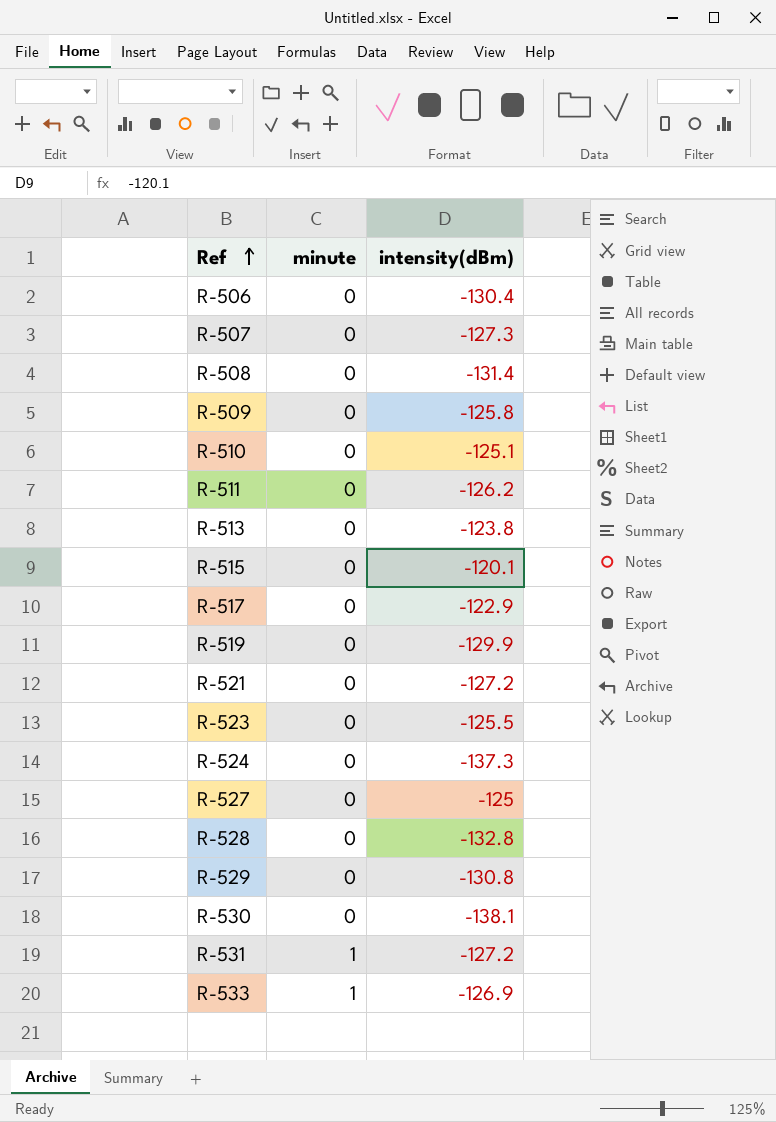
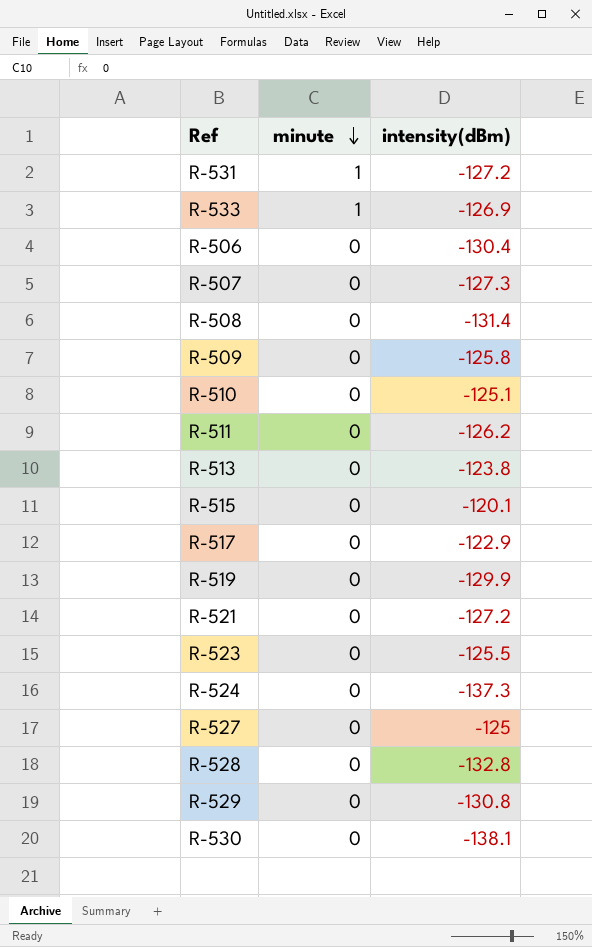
row order: Ref ascending -> minute descending

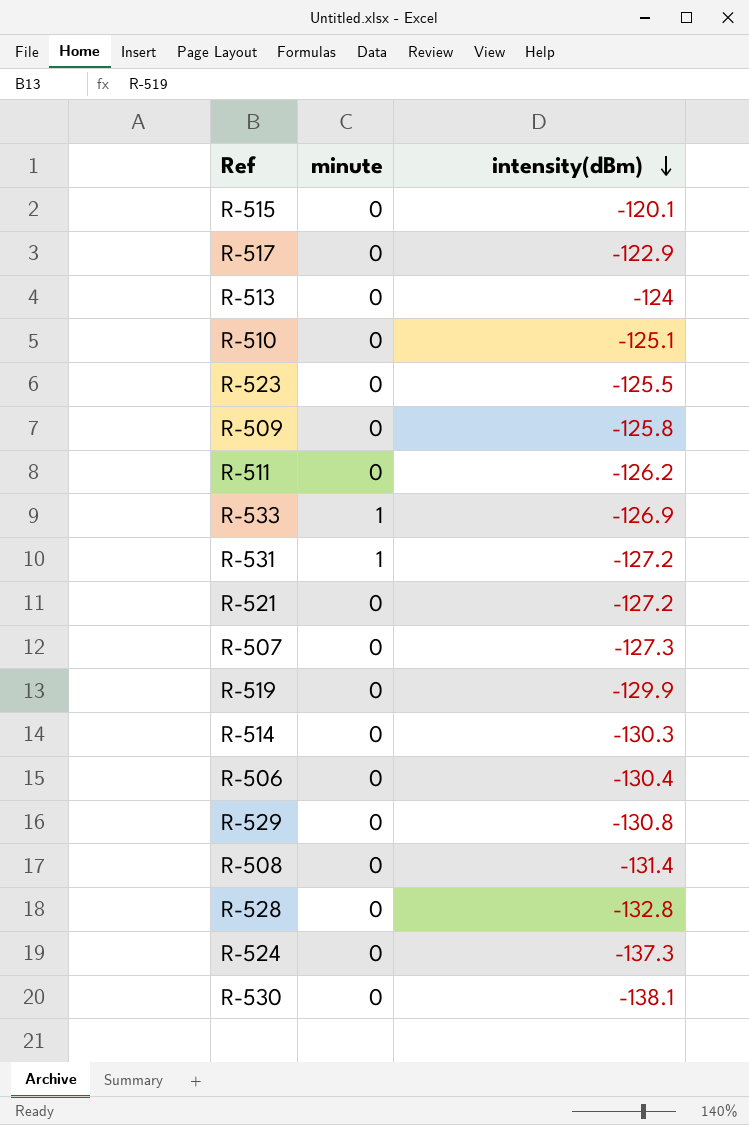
row order: minute descending -> intensity(dBm) descending
row R-527: 0 | -125 -> none
R-513 | intensity(dBm): -123.8 -> -124
row R-514: none -> 0 | -130.3

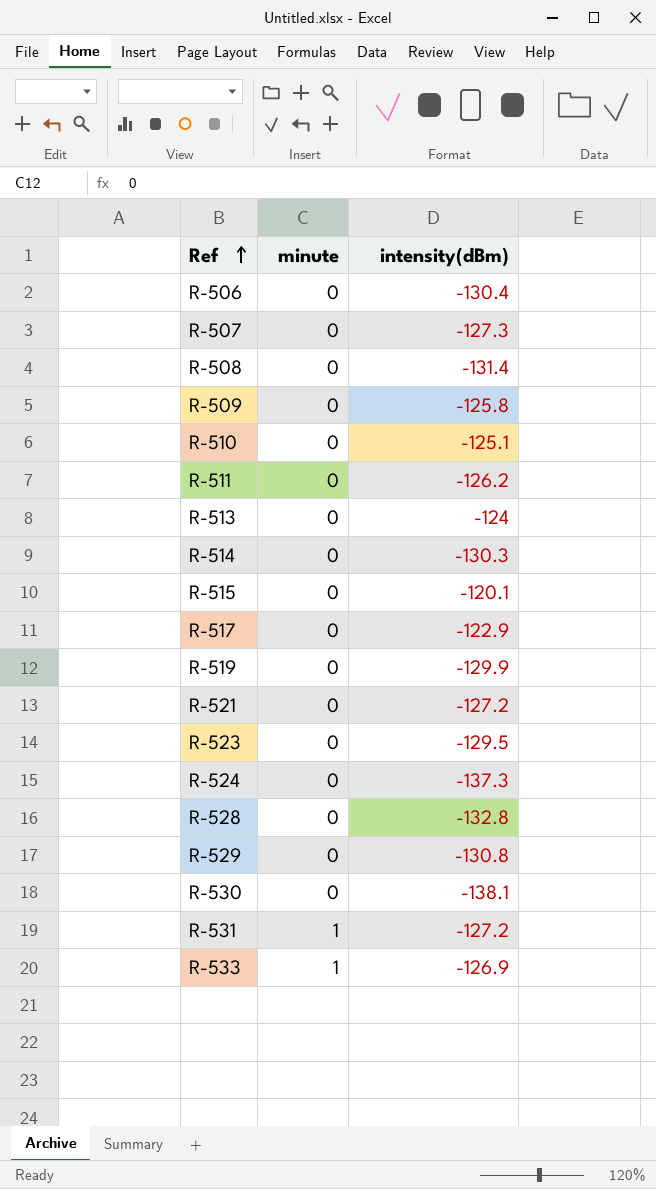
row order: intensity(dBm) descending -> Ref ascending
R-523 | intensity(dBm): -125.5 -> -129.5

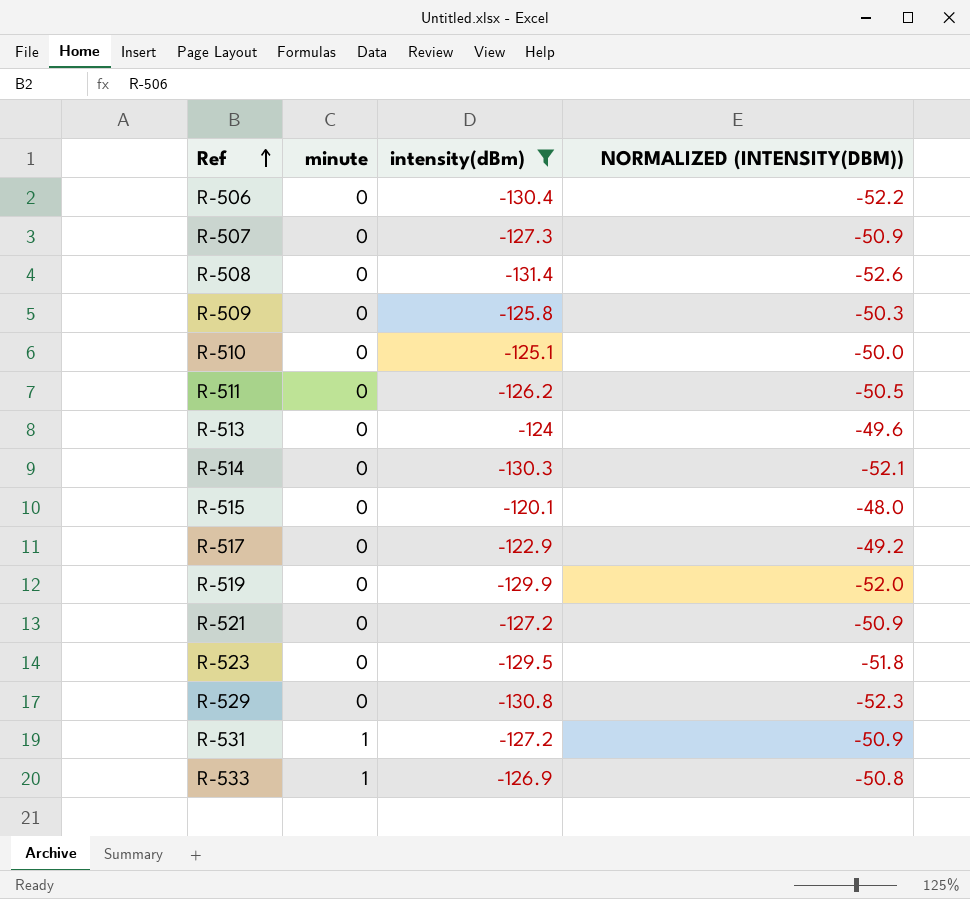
filter: none -> intensity(dBm) >= -131.4
column NORMALIZED (INTENSITY(DBM)) | formula: none -> [intensity(dBm)] * 0.4

